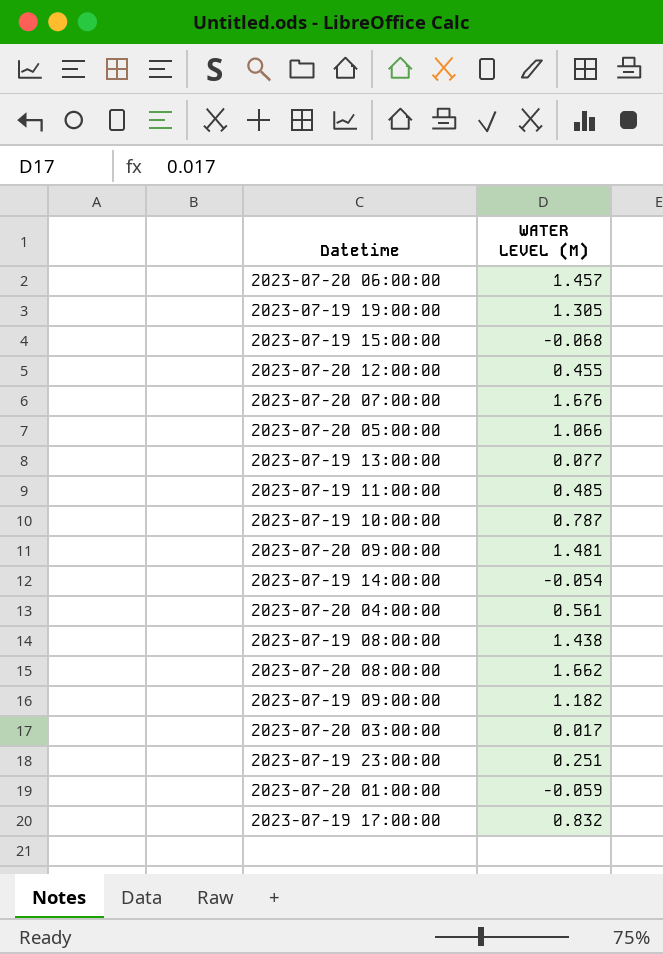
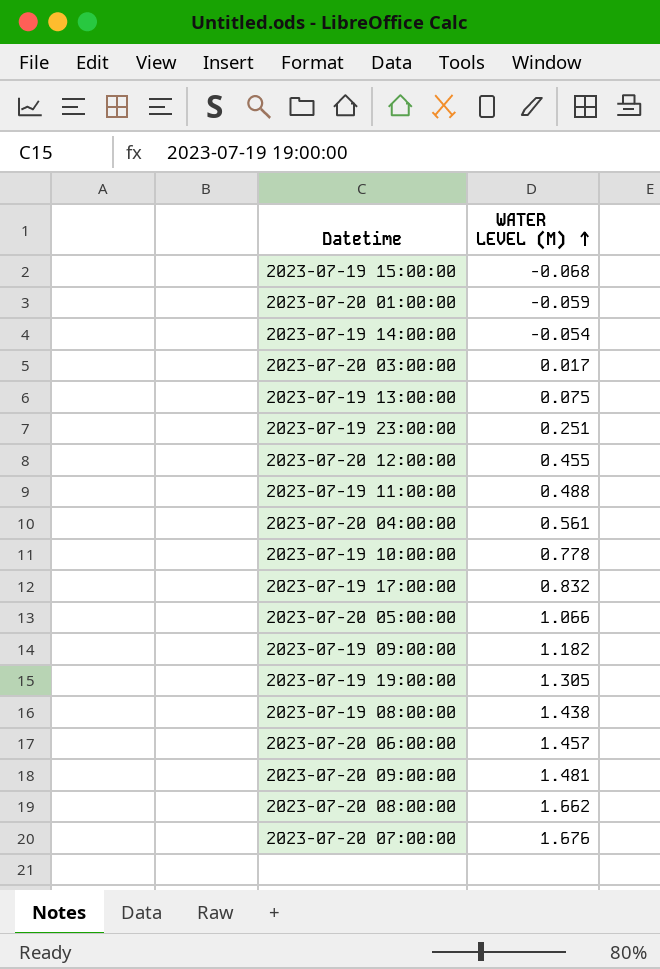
row order: none -> WATER LEVEL (M) ascending
2023-07-19 13:00:00 | WATER LEVEL (M): 0.077 -> 0.075
2023-07-19 11:00:00 | WATER LEVEL (M): 0.485 -> 0.488
2023-07-19 10:00:00 | WATER LEVEL (M): 0.787 -> 0.778

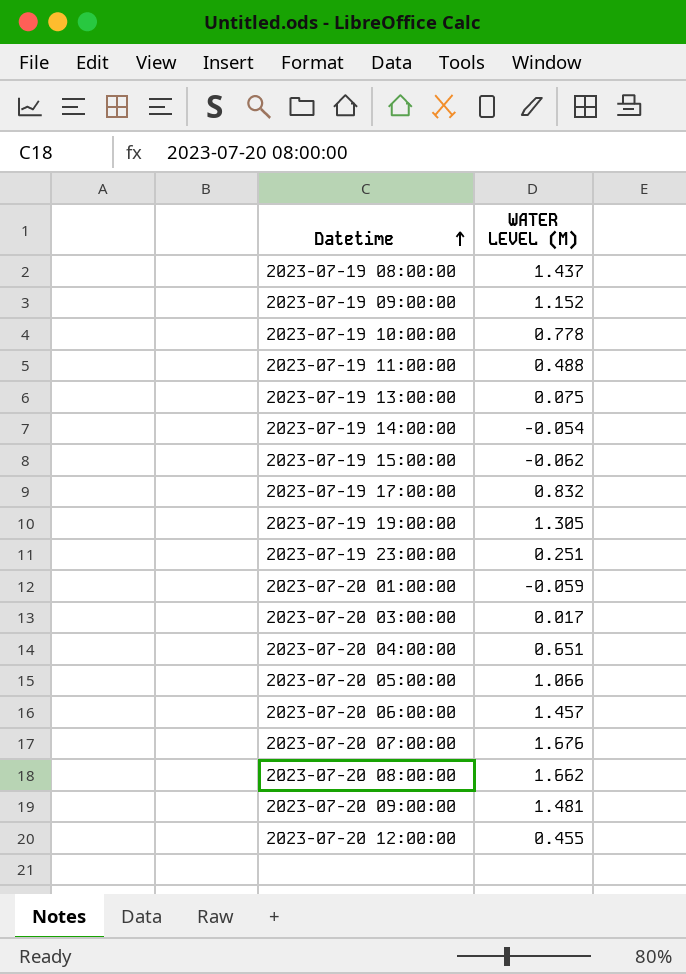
row order: WATER LEVEL (M) ascending -> Datetime ascending
2023-07-19 08:00:00 | WATER LEVEL (M): 1.438 -> 1.437
2023-07-19 09:00:00 | WATER LEVEL (M): 1.182 -> 1.152
2023-07-19 15:00:00 | WATER LEVEL (M): -0.068 -> -0.062
2023-07-20 04:00:00 | WATER LEVEL (M): 0.561 -> 0.651

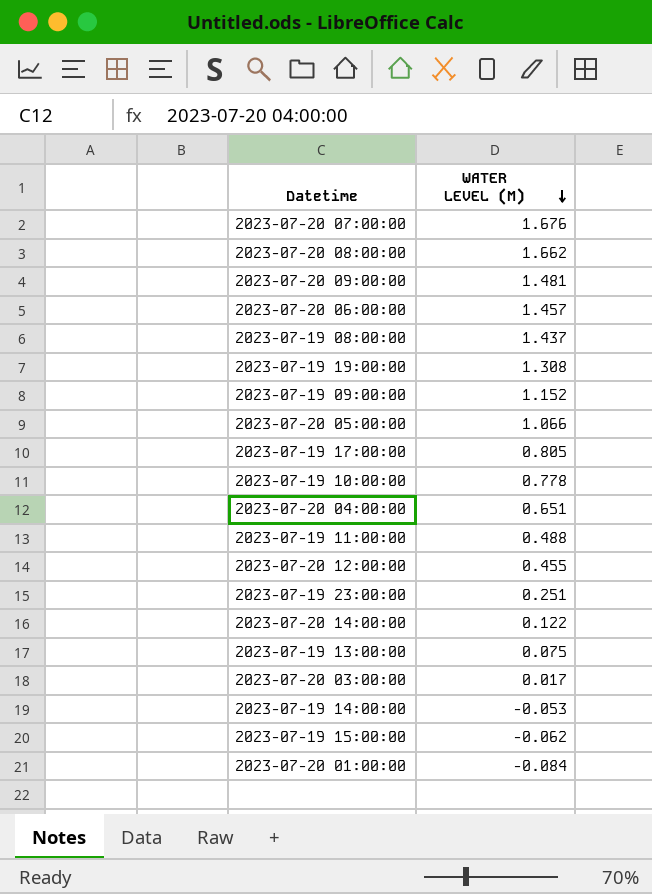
row order: Datetime ascending -> WATER LEVEL (M) descending
2023-07-19 19:00:00 | WATER LEVEL (M): 1.305 -> 1.308
2023-07-19 17:00:00 | WATER LEVEL (M): 0.832 -> 0.805
row 2023-07-20 14:00:00: none -> 0.122
2023-07-19 14:00:00 | WATER LEVEL (M): -0.054 -> -0.053
2023-07-20 01:00:00 | WATER LEVEL (M): -0.059 -> -0.084

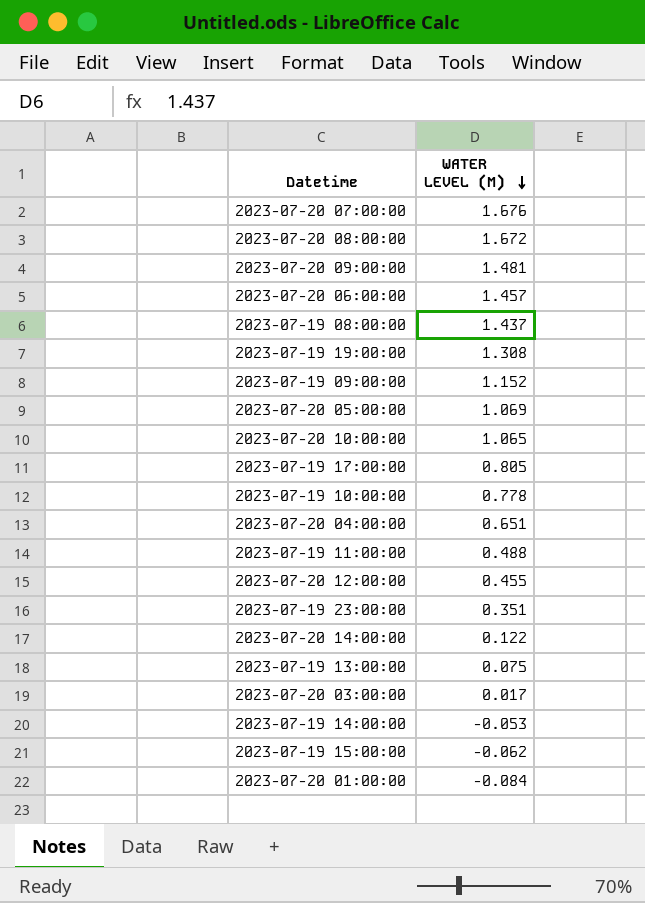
2023-07-20 08:00:00 | WATER LEVEL (M): 1.662 -> 1.672
2023-07-20 05:00:00 | WATER LEVEL (M): 1.066 -> 1.069
row 2023-07-20 10:00:00: none -> 1.065
2023-07-19 23:00:00 | WATER LEVEL (M): 0.251 -> 0.351

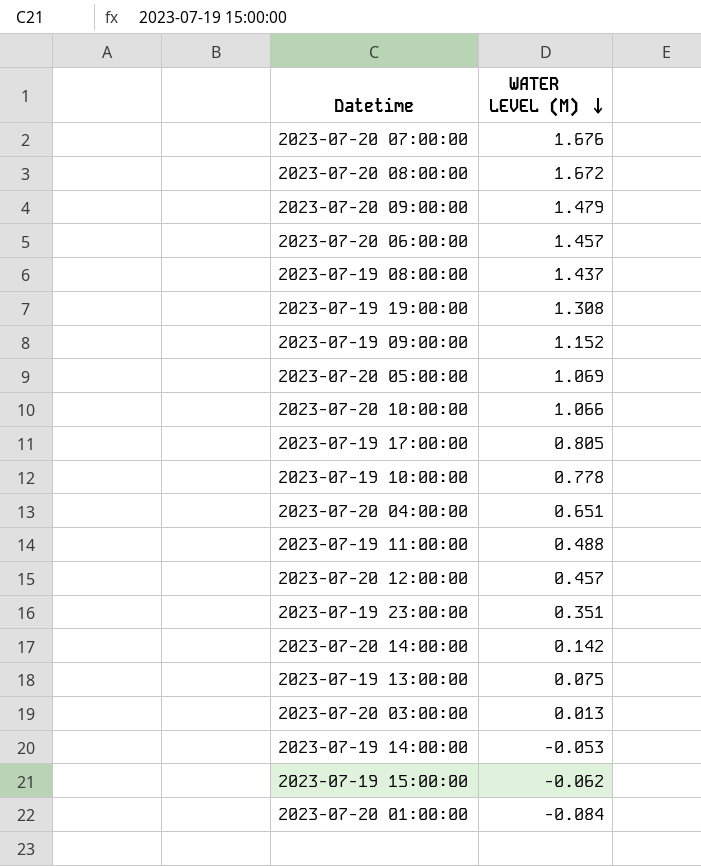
2023-07-20 09:00:00 | WATER LEVEL (M): 1.481 -> 1.479
2023-07-20 10:00:00 | WATER LEVEL (M): 1.065 -> 1.066
2023-07-20 12:00:00 | WATER LEVEL (M): 0.455 -> 0.457
2023-07-20 14:00:00 | WATER LEVEL (M): 0.122 -> 0.142
2023-07-20 03:00:00 | WATER LEVEL (M): 0.017 -> 0.013

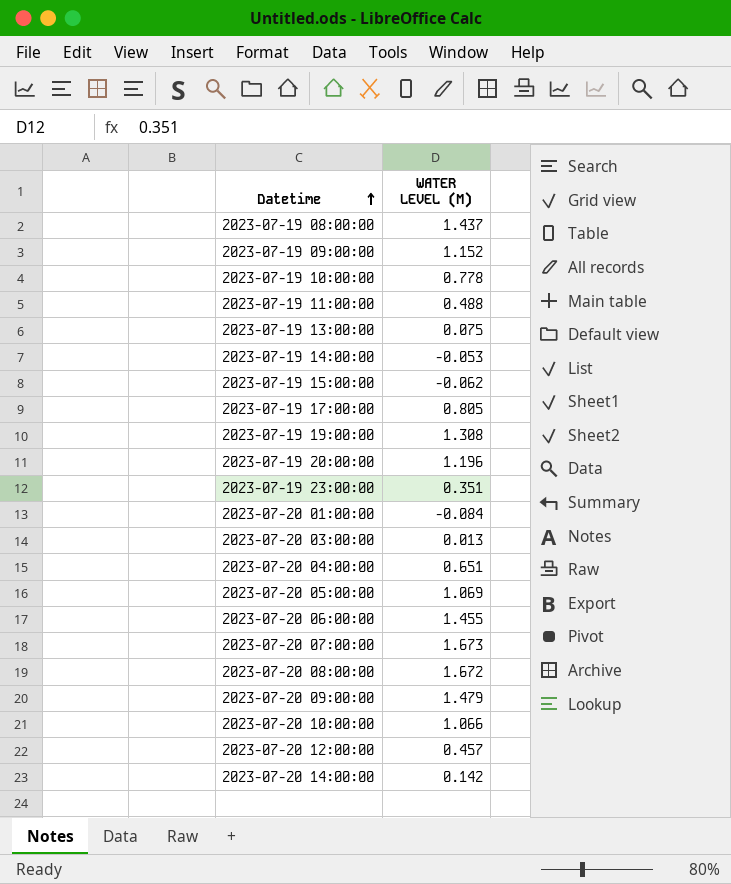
row order: WATER LEVEL (M) descending -> Datetime ascending
row 2023-07-19 20:00:00: none -> 1.196
2023-07-20 06:00:00 | WATER LEVEL (M): 1.457 -> 1.455
2023-07-20 07:00:00 | WATER LEVEL (M): 1.676 -> 1.673

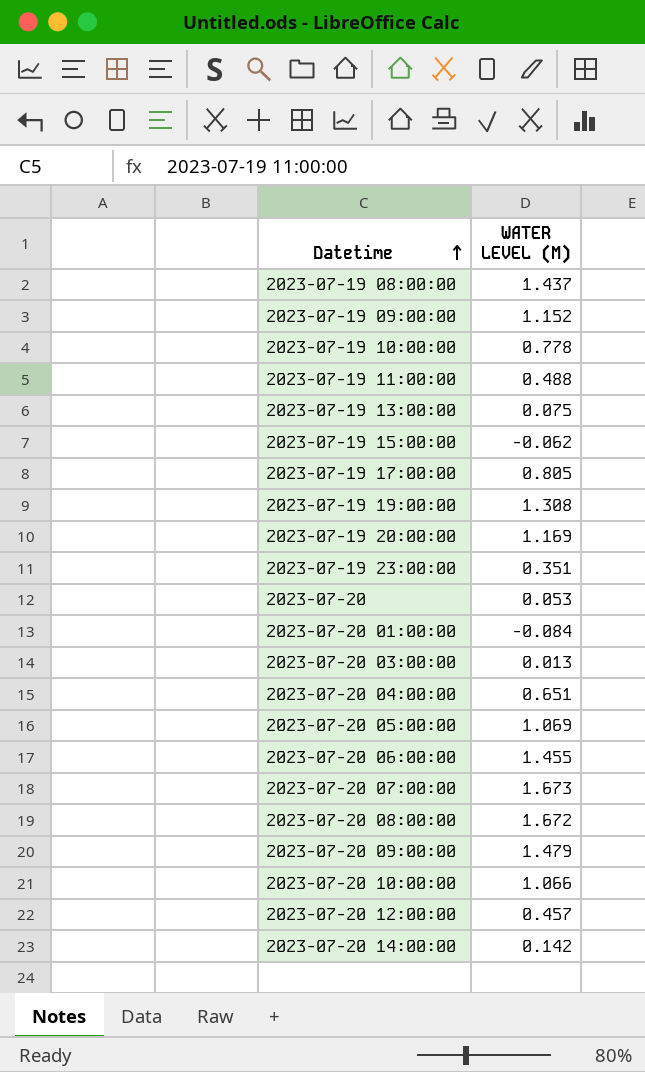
row 2023-07-19 14:00:00: -0.053 -> none
2023-07-19 20:00:00 | WATER LEVEL (M): 1.196 -> 1.169
row 2023-07-20: none -> 0.053

